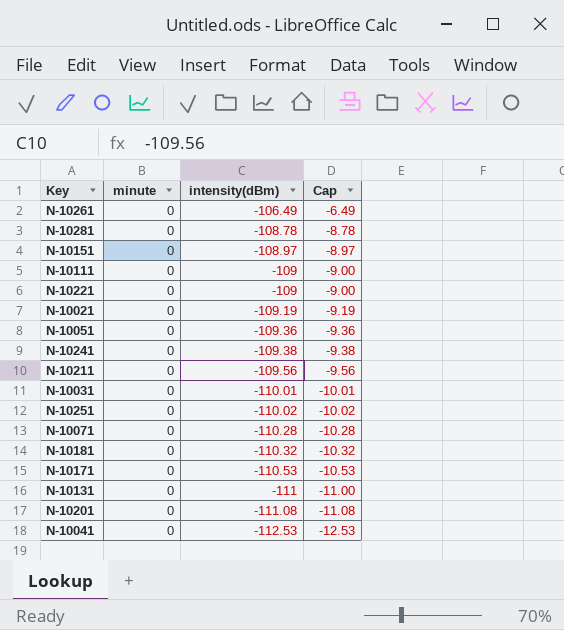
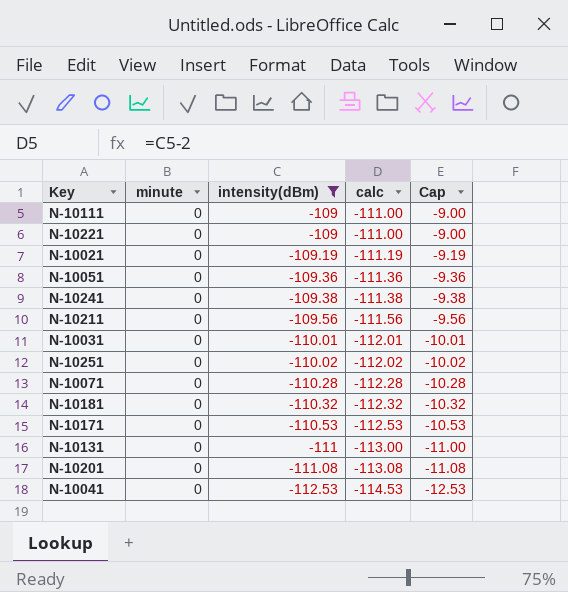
filter: none -> intensity(dBm) <= -109
column calc | formula: none -> [intensity(dBm)] - 2

